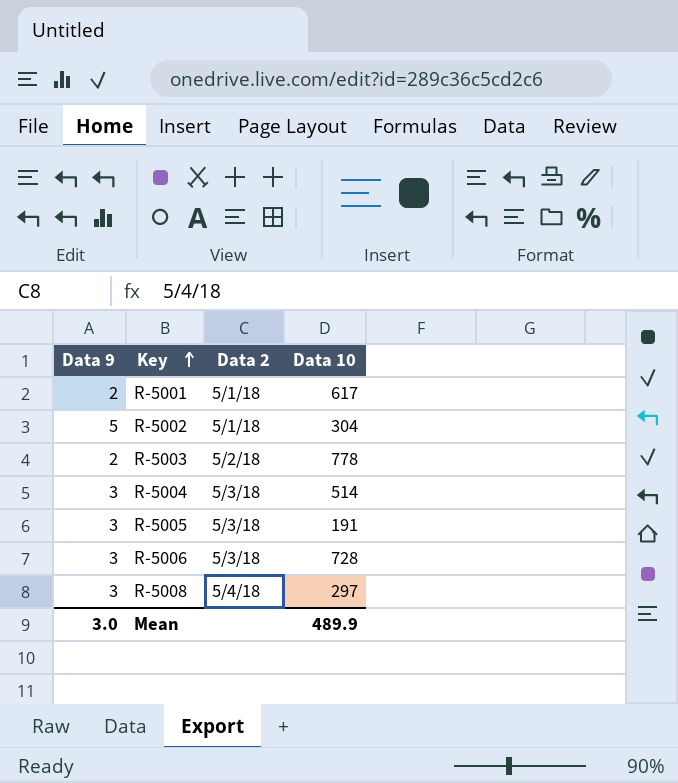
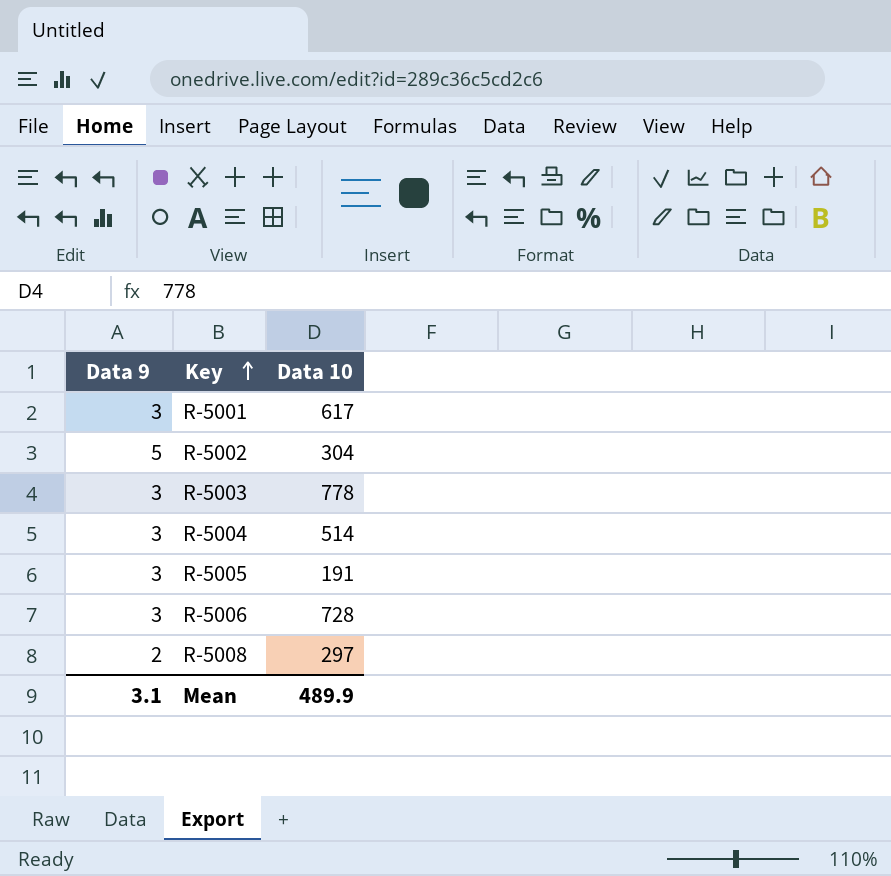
column Data 2 | position: 3 -> none
R-5001 | Data 9: 2 -> 3
R-5003 | Data 9: 2 -> 3
R-5008 | Data 9: 3 -> 2
Mean | Data 9: 3.0 -> 3.1

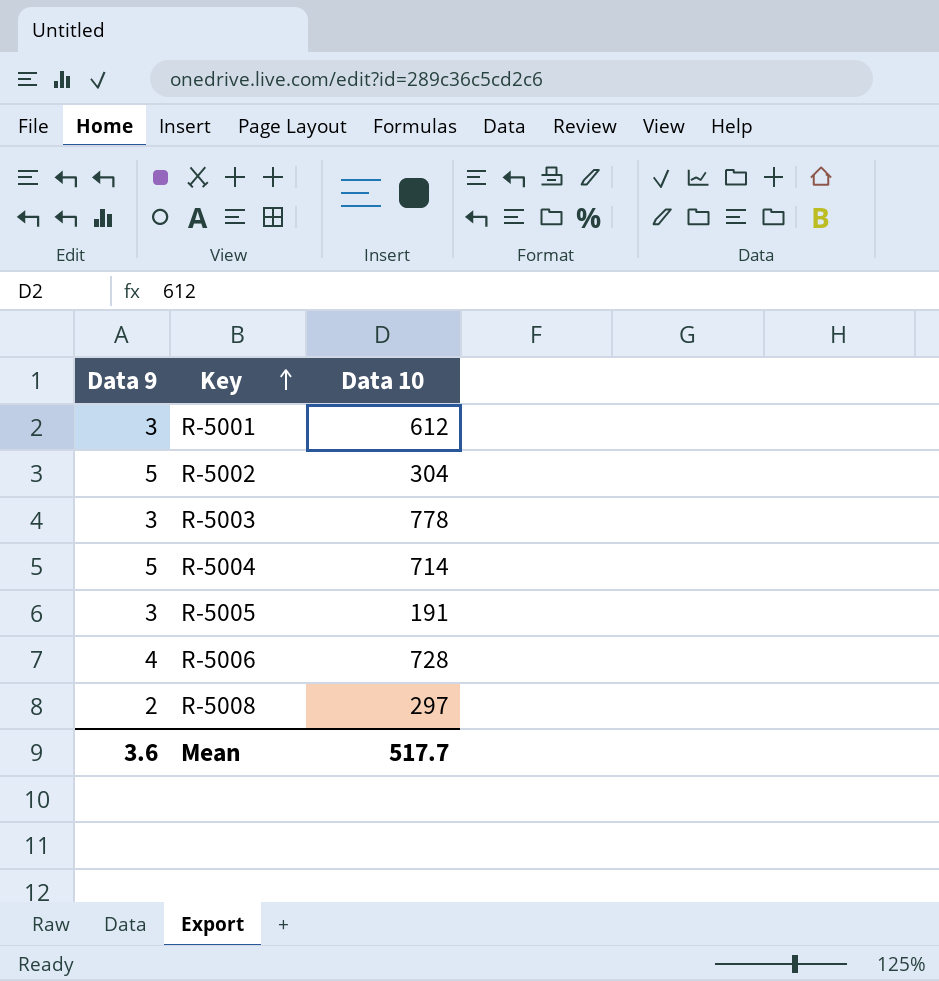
R-5001 | Data 10: 617 -> 612
R-5004 | Data 9: 3 -> 5
R-5004 | Data 10: 514 -> 714
R-5006 | Data 9: 3 -> 4
Mean | Data 9: 3.1 -> 3.6
Mean | Data 10: 489.9 -> 517.7

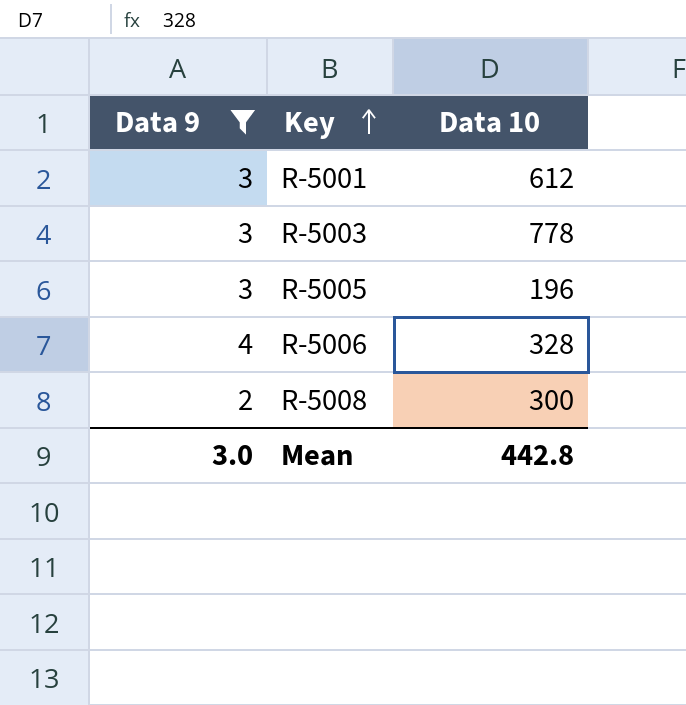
filter: none -> Data 9 != 5
R-5005 | Data 10: 191 -> 196
R-5006 | Data 10: 728 -> 328
R-5008 | Data 10: 297 -> 300
Mean | Data 9: 3.6 -> 3.0
Mean | Data 10: 517.7 -> 442.8

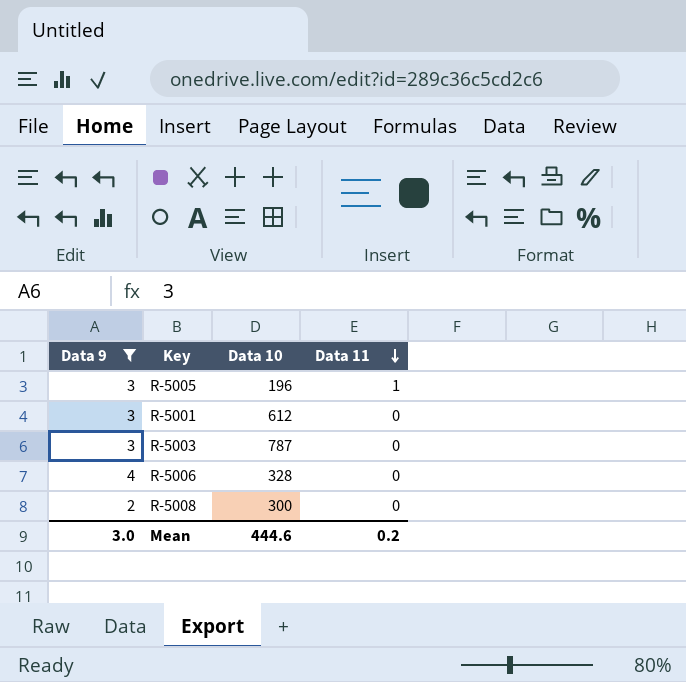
row order: Key ascending -> Data 11 descending
column Data 11 | position: none -> 4
R-5003 | Data 10: 778 -> 787
Mean | Data 10: 442.8 -> 444.6

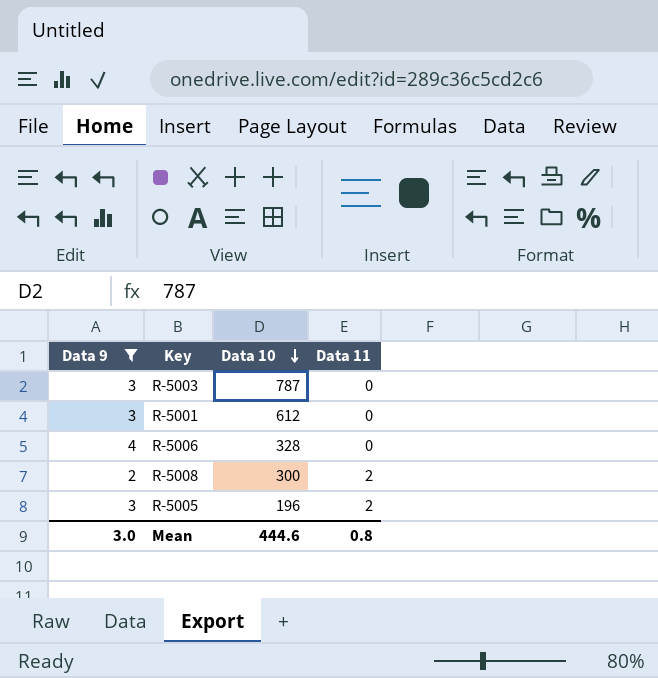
row order: Data 11 descending -> Data 10 descending
R-5008 | Data 11: 0 -> 2
R-5005 | Data 11: 1 -> 2
Mean | Data 11: 0.2 -> 0.8

